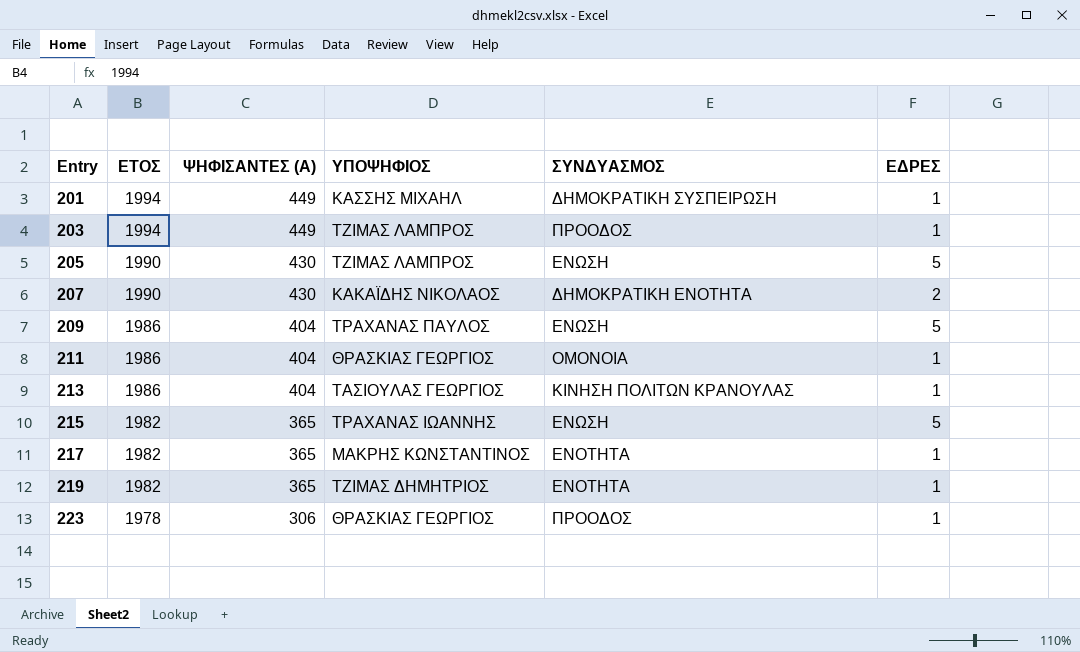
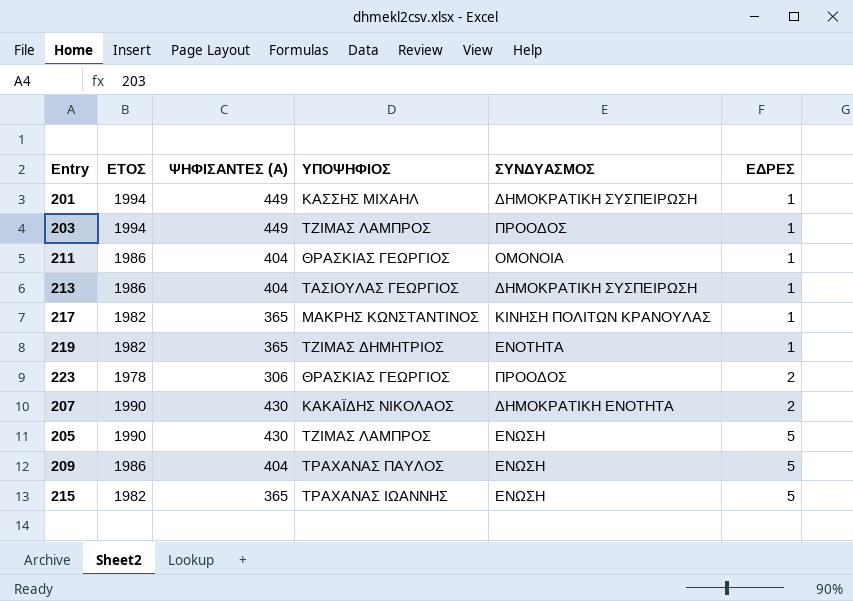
row order: Entry ascending -> ΕΔΡΕΣ ascending
213 | ΣΥΝΔΥΑΣΜΟΣ: ΚΙΝΗΣΗ ΠΟΛΙΤΩΝ ΚΡΑΝΟΥΛΑΣ -> ΔΗΜΟΚΡΑΤΙΚΗ ΣΥΣΠΕΙΡΩΣΗ
217 | ΣΥΝΔΥΑΣΜΟΣ: ΕΝΟΤΗΤΑ -> ΚΙΝΗΣΗ ΠΟΛΙΤΩΝ ΚΡΑΝΟΥΛΑΣ
223 | ΕΔΡΕΣ: 1 -> 2

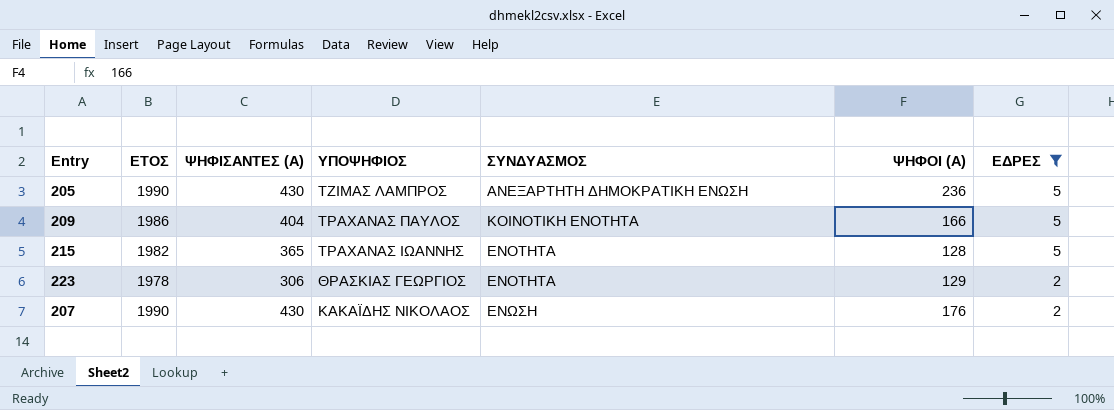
filter: none -> ΕΔΡΕΣ != 1
row order: ΕΔΡΕΣ ascending -> ΕΔΡΕΣ descending
column ΨΗΦΟΙ (Α) | position: none -> 6
205 | ΣΥΝΔΥΑΣΜΟΣ: ΕΝΩΣΗ -> ΑΝΕΞΑΡΤΗΤΗ ΔΗΜΟΚΡΑΤΙΚΗ ΕΝΩΣΗ
209 | ΣΥΝΔΥΑΣΜΟΣ: ΕΝΩΣΗ -> ΚΟΙΝΟΤΙΚΗ ΕΝΟΤΗΤΑ
215 | ΣΥΝΔΥΑΣΜΟΣ: ΕΝΩΣΗ -> ΕΝΟΤΗΤΑ
223 | ΣΥΝΔΥΑΣΜΟΣ: ΠΡΟΟΔΟΣ -> ΕΝΟΤΗΤΑ
207 | ΣΥΝΔΥΑΣΜΟΣ: ΔΗΜΟΚΡΑΤΙΚΗ ΕΝΟΤΗΤΑ -> ΕΝΩΣΗ

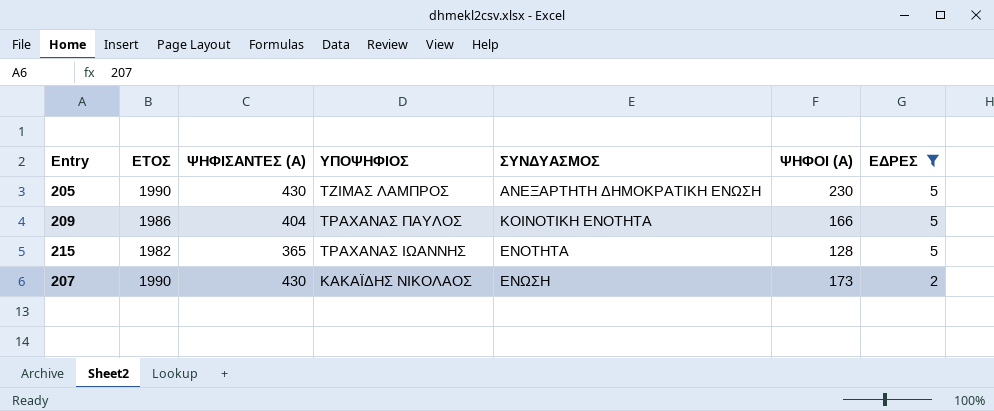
row 223: 1978 | 306 | ΘΡΑΣΚΙΑΣ ΓΕΩΡΓΙΟΣ | ΕΝΟΤΗΤΑ | 129 | 2 -> none
205 | ΨΗΦΟΙ (Α): 236 -> 230
207 | ΨΗΦΟΙ (Α): 176 -> 173

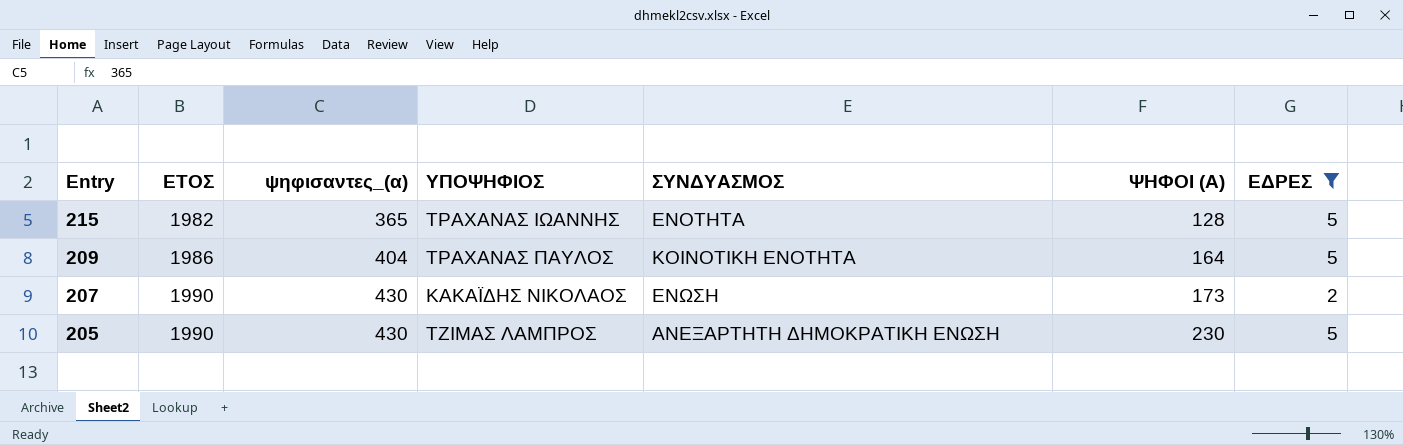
row order: ΕΔΡΕΣ descending -> Entry descending
column name: ΨΗΦΙΣΑΝΤΕΣ (Α) -> ψηφισαντες_(α)
209 | ΨΗΦΟΙ (Α): 166 -> 164

